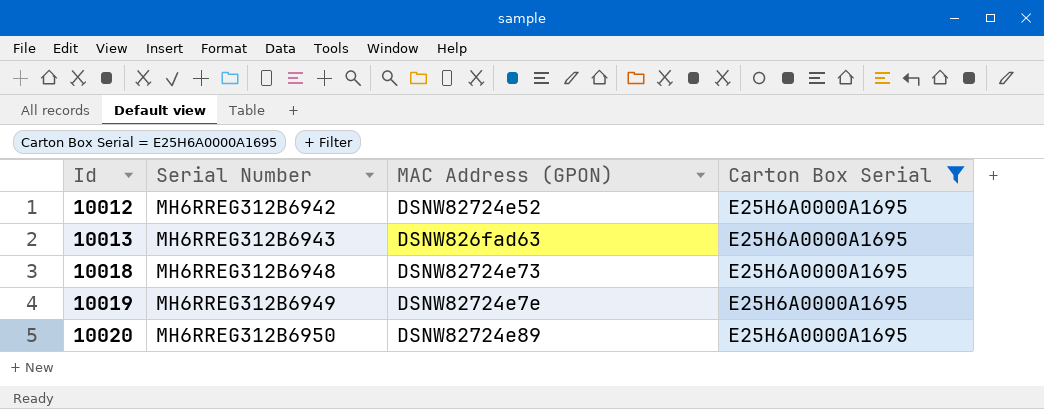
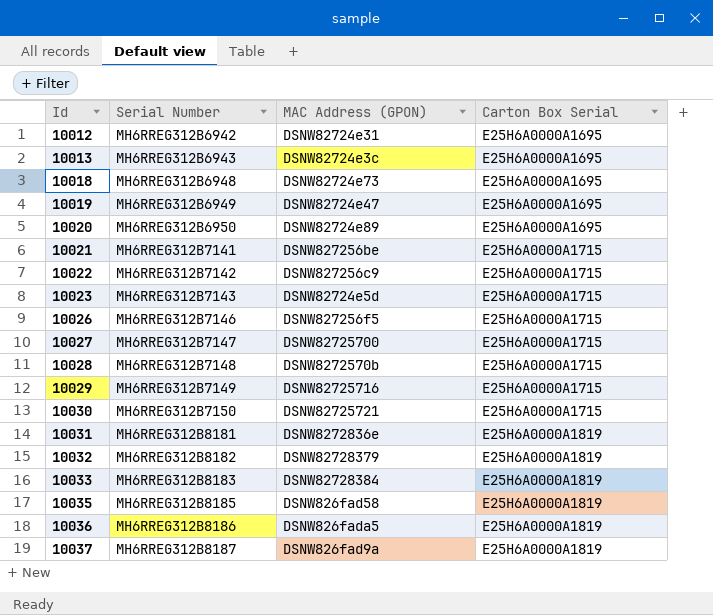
filter: Carton Box Serial = E25H6A0000A1695 -> none
10012 | MAC Address (GPON): DSNW82724e52 -> DSNW82724e31
10013 | MAC Address (GPON): DSNW826fad63 -> DSNW82724e3c
10019 | MAC Address (GPON): DSNW82724e7e -> DSNW82724e47

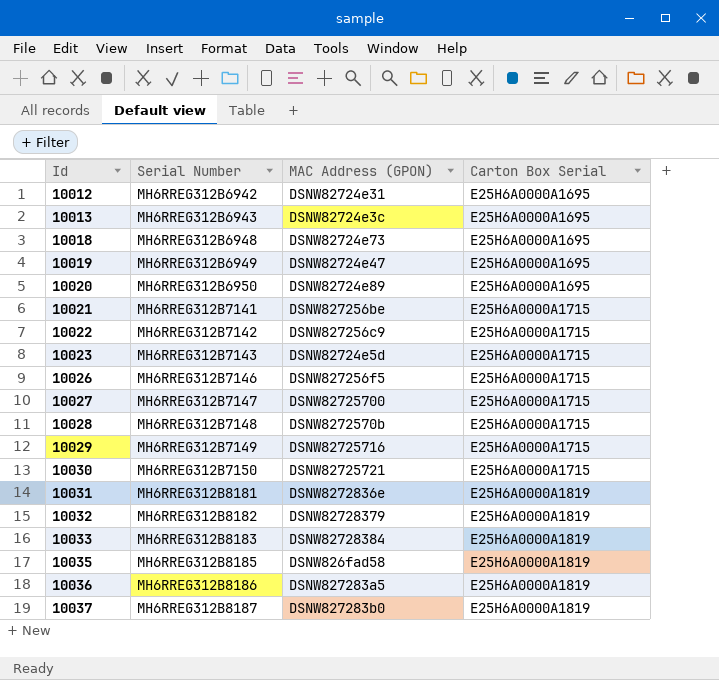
10036 | MAC Address (GPON): DSNW826fada5 -> DSNW827283a5
10037 | MAC Address (GPON): DSNW826fad9a -> DSNW827283b0

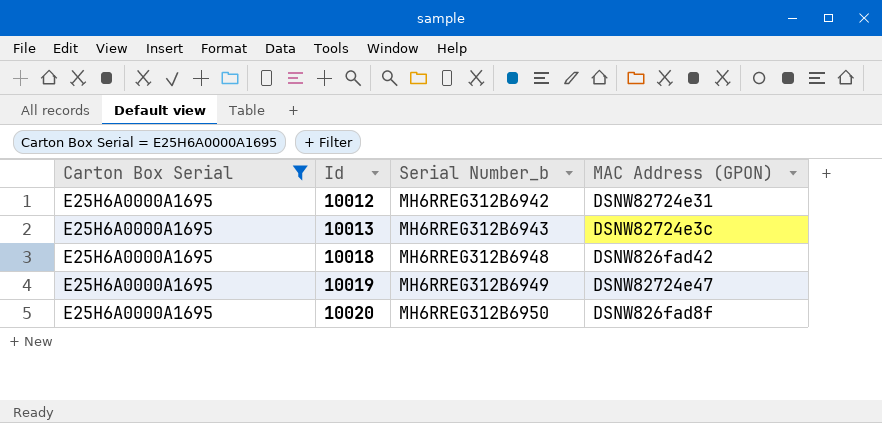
filter: none -> Carton Box Serial = E25H6A0000A1695
column Carton Box Serial | position: 4 -> 1
column name: Serial Number -> Serial Number_b
10018 | MAC Address (GPON): DSNW82724e73 -> DSNW826fad42
10020 | MAC Address (GPON): DSNW82724e89 -> DSNW826fad8f

